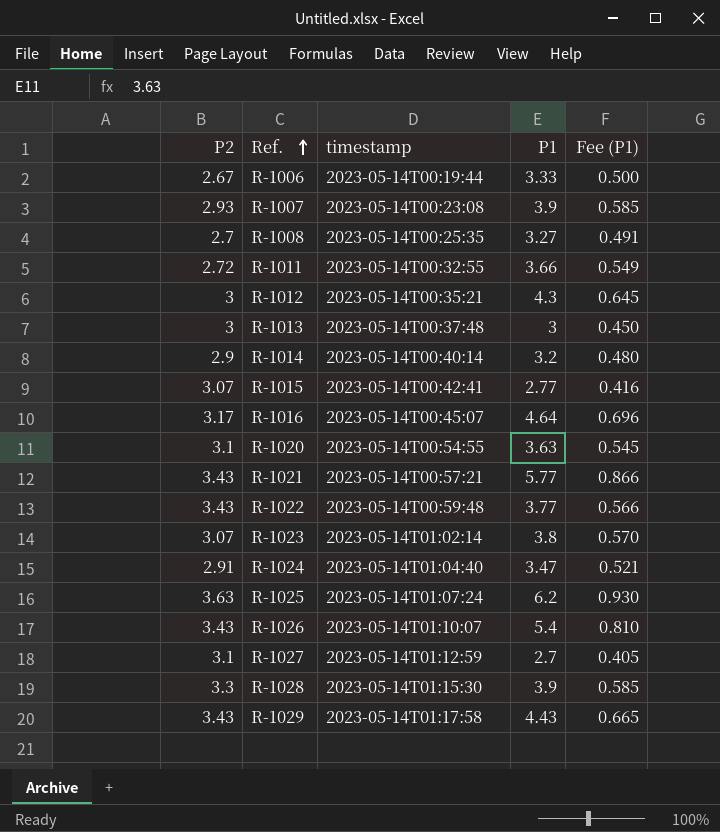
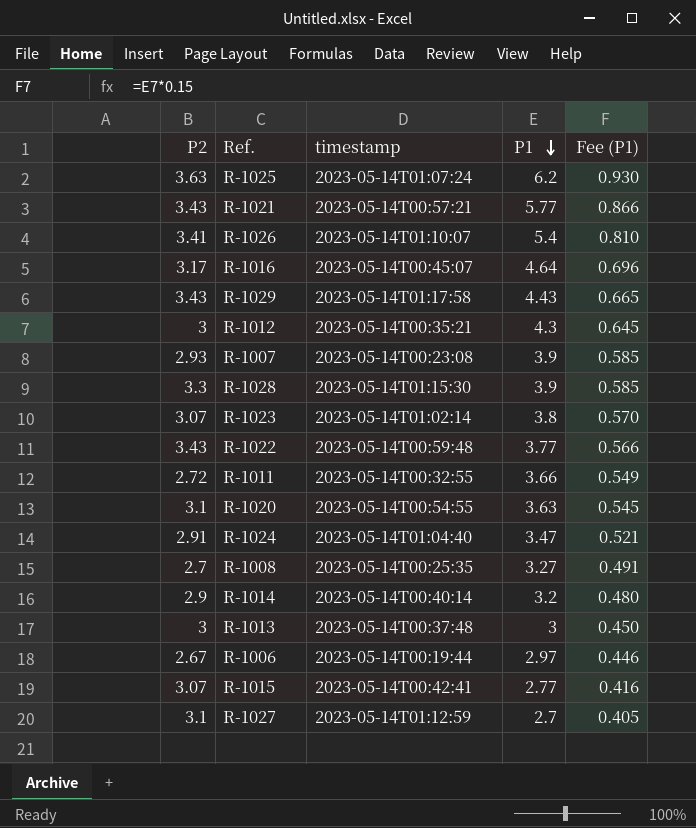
row order: Ref. ascending -> P1 descending
R-1026 | P2: 3.43 -> 3.41
R-1006 | P1: 3.33 -> 2.97
R-1006 | Fee (P1): 0.500 -> 0.446

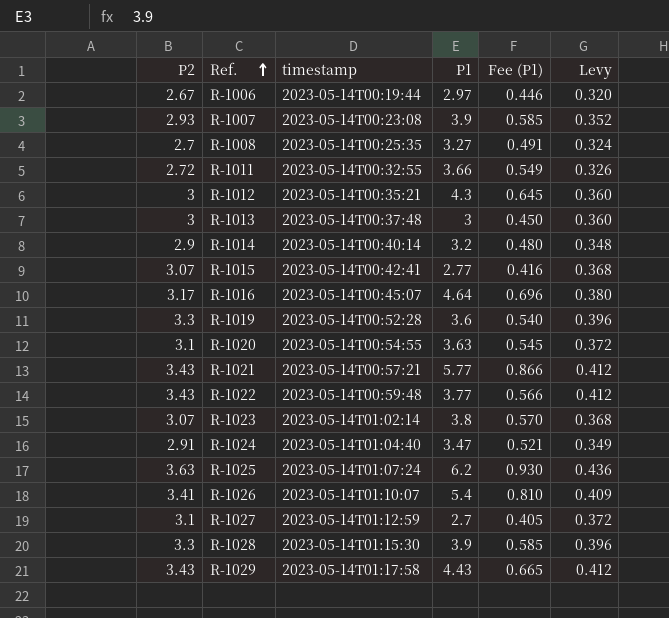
row order: P1 descending -> Ref. ascending
column Levy | formula: none -> [P2] * 0.12
row R-1019: none -> 3.3 | 2023-05-14T00:52:28 | 3.6 | 0.540 | 0.396

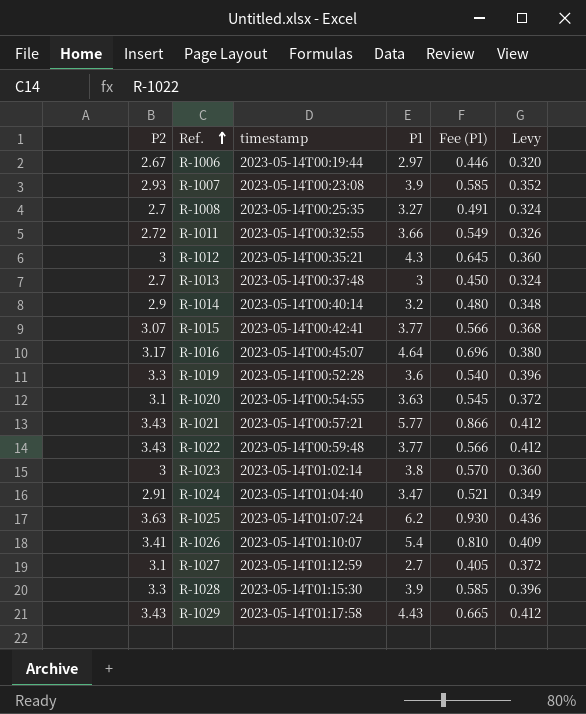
R-1013 | P2: 3 -> 2.7
R-1013 | Levy: 0.360 -> 0.324
R-1015 | P1: 2.77 -> 3.77
R-1015 | Fee (P1): 0.416 -> 0.566
R-1023 | P2: 3.07 -> 3
R-1023 | Levy: 0.368 -> 0.360

